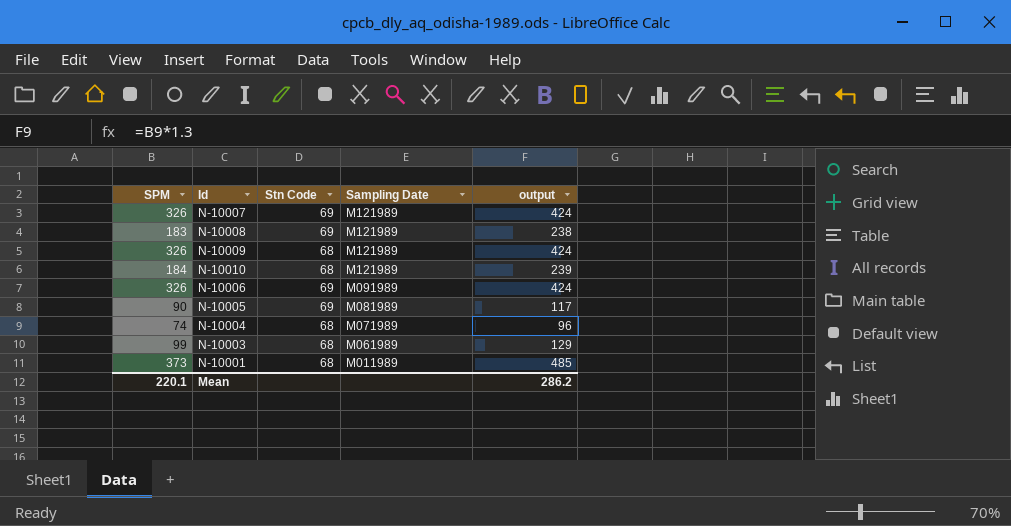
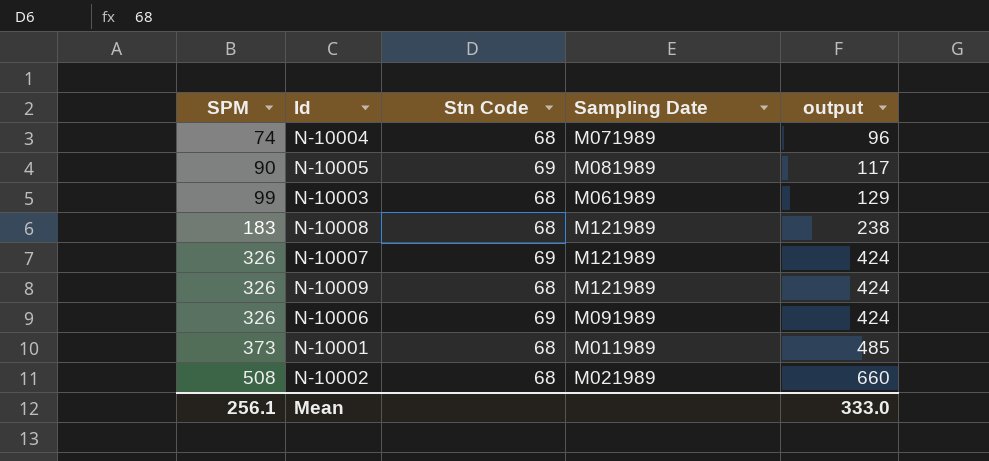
row order: Sampling Date descending -> SPM ascending
row N-10010: 184 | 68 | M121989 | 239 -> none
N-10008 | Stn Code: 69 -> 68
row N-10002: none -> 508 | 68 | M021989 | 660
Mean | SPM: 220.1 -> 256.1
Mean | output: 286.2 -> 333.0

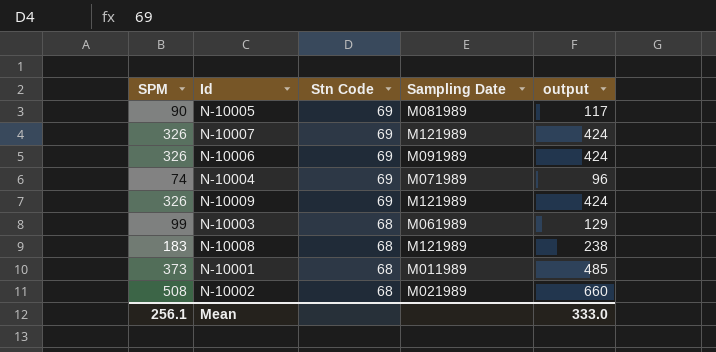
row order: SPM ascending -> Stn Code descending
N-10004 | Stn Code: 68 -> 69
N-10009 | Stn Code: 68 -> 69

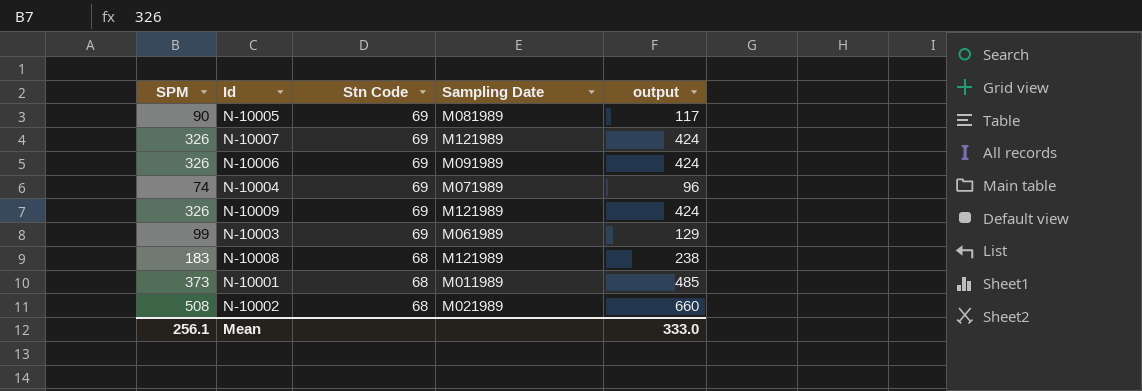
N-10003 | Stn Code: 68 -> 69

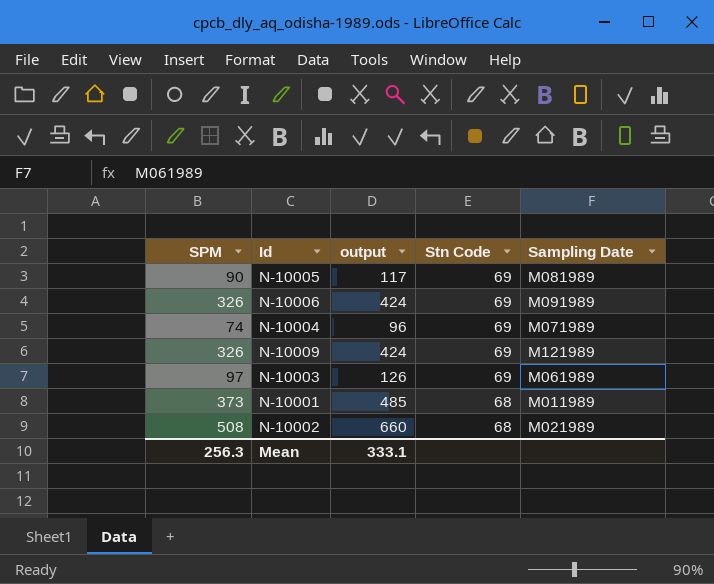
column output | position: 5 -> 3
row N-10007: 326 | 69 | M121989 | 424 -> none
row N-10008: 183 | 68 | M121989 | 238 -> none
N-10003 | SPM: 99 -> 97
N-10003 | output: 129 -> 126
Mean | SPM: 256.1 -> 256.3
Mean | output: 333.0 -> 333.1

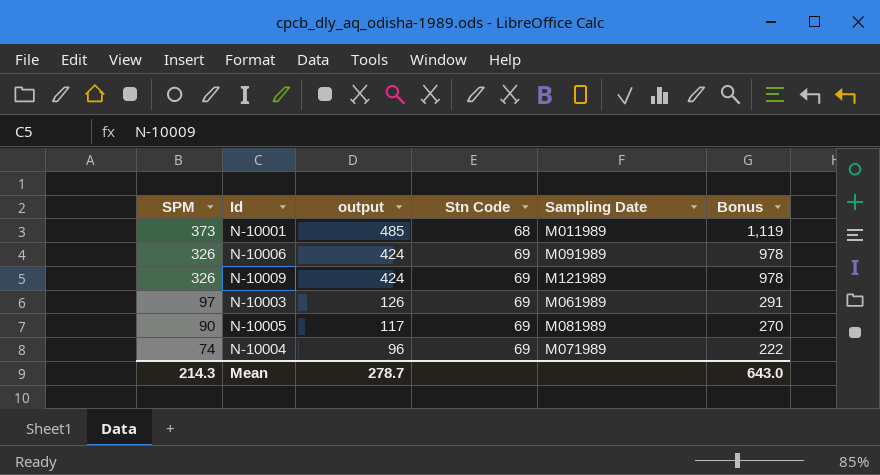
row order: Stn Code descending -> SPM descending
column Bonus | formula: none -> [SPM] * 3
row N-10002: 508 | 660 | 68 | M021989 -> none
Mean | SPM: 256.3 -> 214.3
Mean | output: 333.1 -> 278.7

